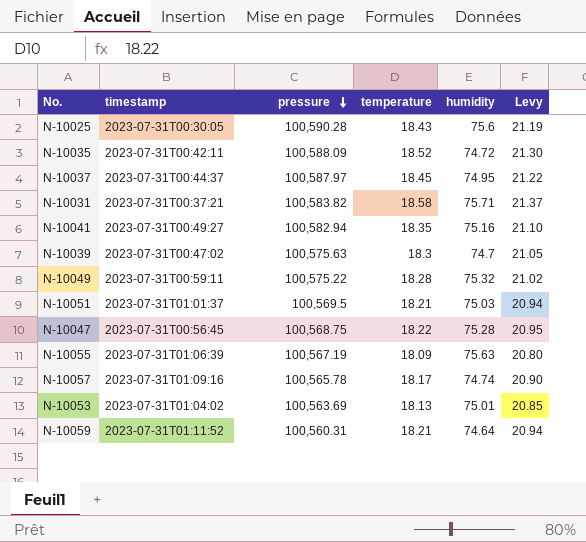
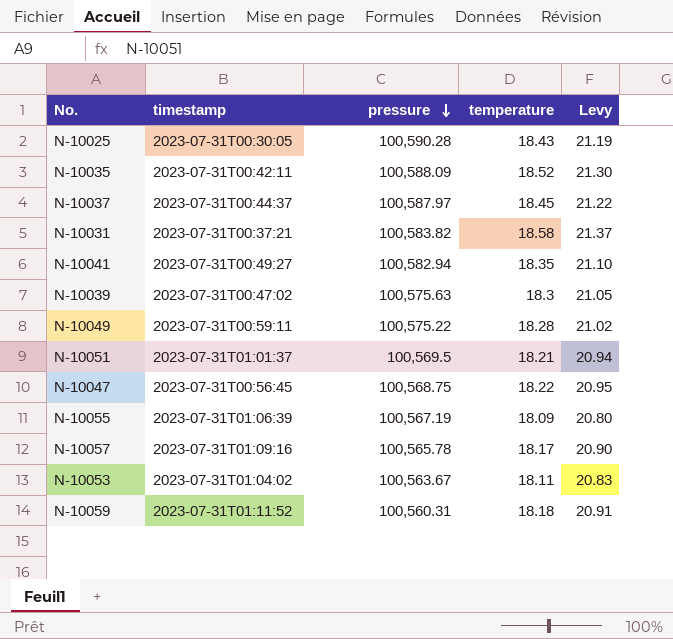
column humidity | position: 5 -> none
N-10053 | pressure: 100,563.69 -> 100,563.67
N-10053 | temperature: 18.13 -> 18.11
N-10053 | Levy: 20.85 -> 20.83
N-10059 | temperature: 18.21 -> 18.18
N-10059 | Levy: 20.94 -> 20.91

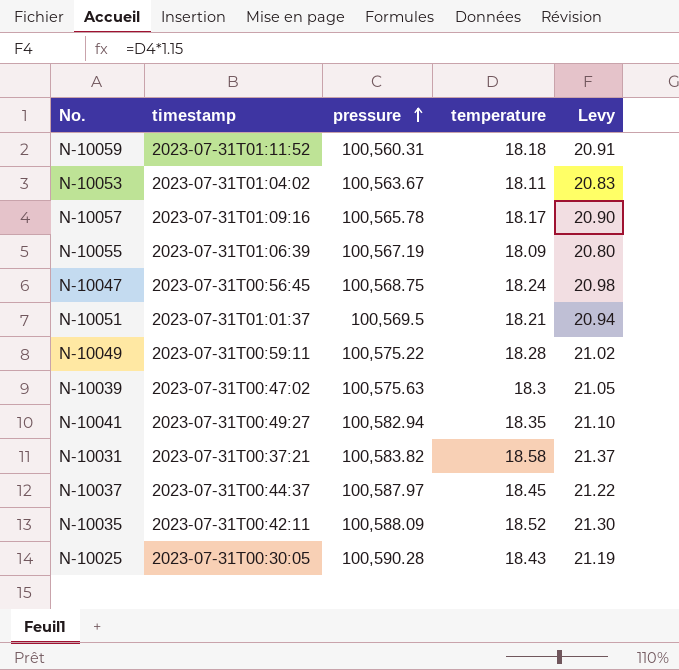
row order: pressure descending -> pressure ascending
N-10047 | temperature: 18.22 -> 18.24
N-10047 | Levy: 20.95 -> 20.98

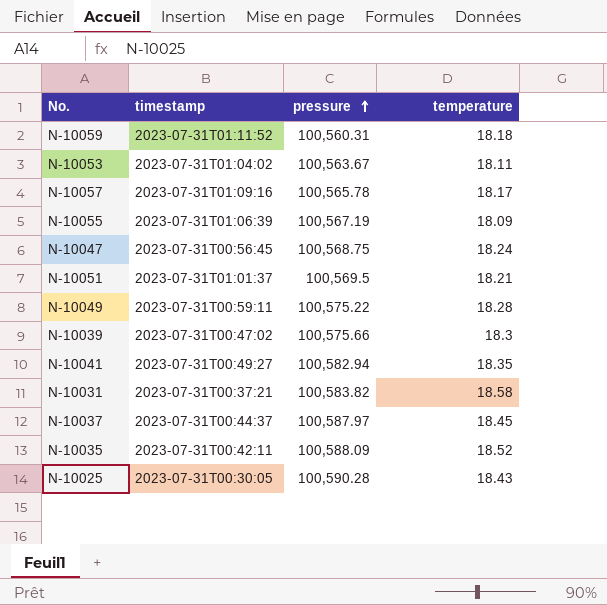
column Levy | formula: [temperature] * 1.15 -> none
N-10039 | pressure: 100,575.63 -> 100,575.66

